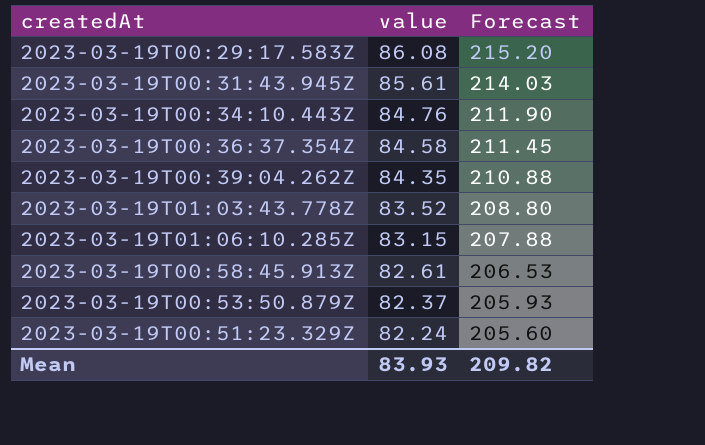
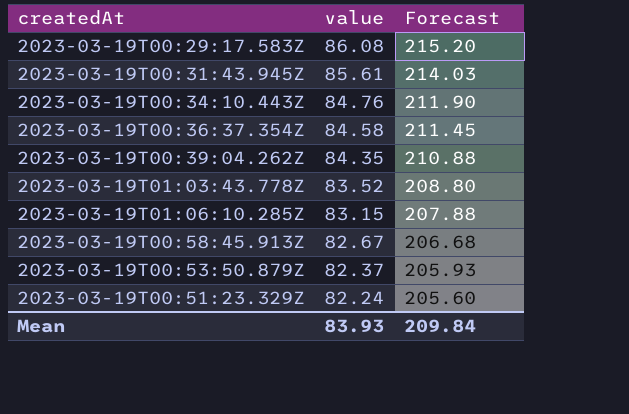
2023-03-19T00:58:45.913Z | value: 82.61 -> 82.67
2023-03-19T00:58:45.913Z | Forecast: 206.53 -> 206.68
Mean | Forecast: 209.82 -> 209.84

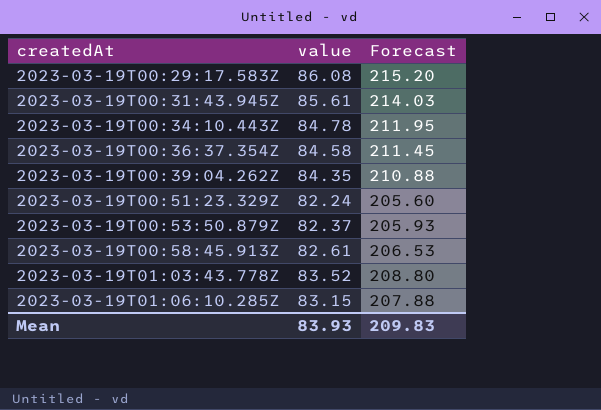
row order: value descending -> createdAt ascending
2023-03-19T00:34:10.443Z | value: 84.76 -> 84.78
2023-03-19T00:34:10.443Z | Forecast: 211.90 -> 211.95
2023-03-19T00:58:45.913Z | value: 82.67 -> 82.61
2023-03-19T00:58:45.913Z | Forecast: 206.68 -> 206.53
Mean | Forecast: 209.84 -> 209.83

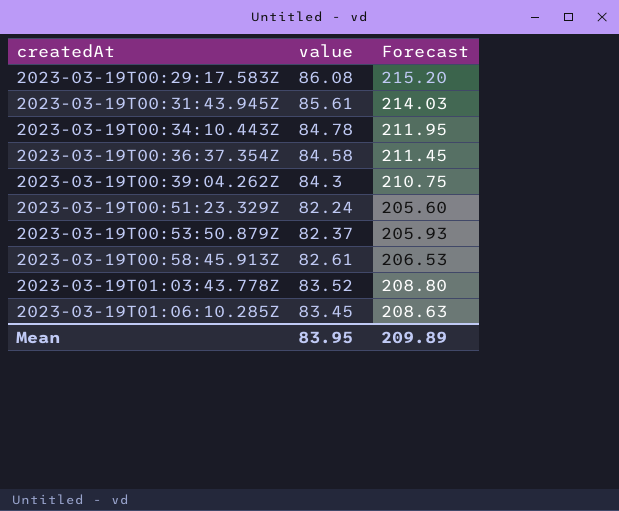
2023-03-19T00:39:04.262Z | value: 84.35 -> 84.3
2023-03-19T00:39:04.262Z | Forecast: 210.88 -> 210.75
2023-03-19T01:06:10.285Z | value: 83.15 -> 83.45
2023-03-19T01:06:10.285Z | Forecast: 207.88 -> 208.63
Mean | value: 83.93 -> 83.95
Mean | Forecast: 209.83 -> 209.89

